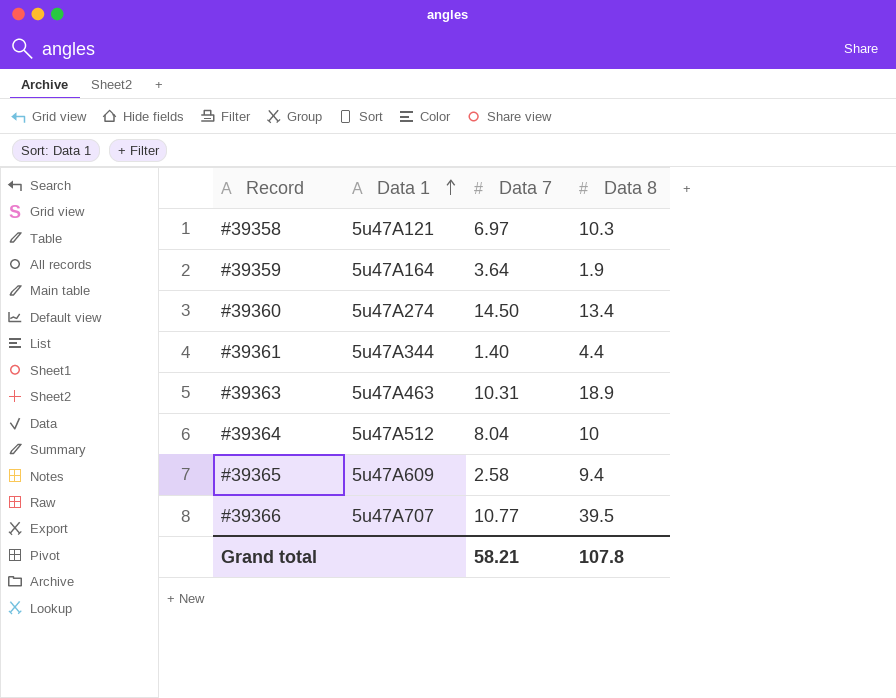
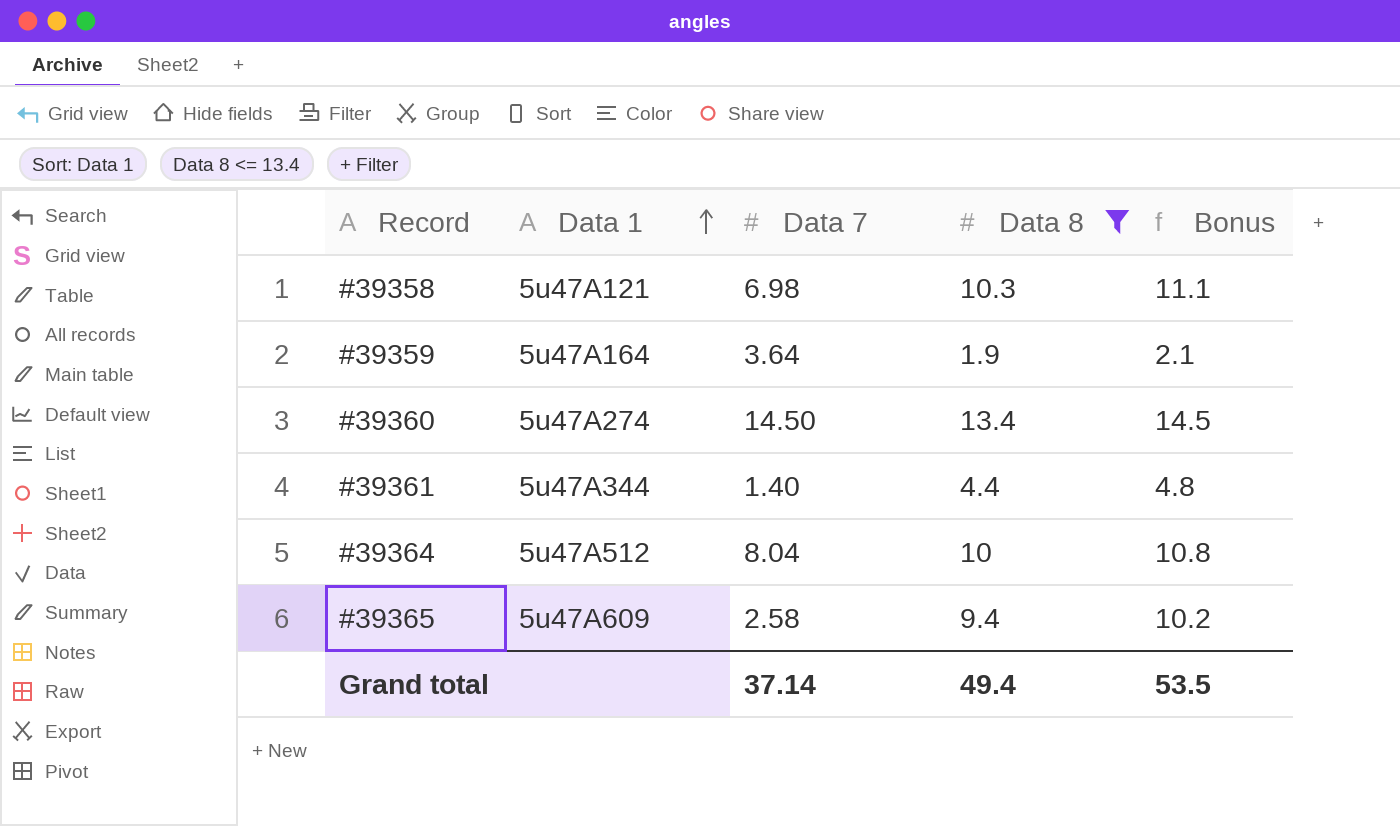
filter: none -> Data 8 <= 13.4
column Bonus | formula: none -> [Data 8] * 1.08
#39358 | Data 7: 6.97 -> 6.98
Grand total | Data 7: 58.21 -> 37.14
Grand total | Data 8: 107.8 -> 49.4

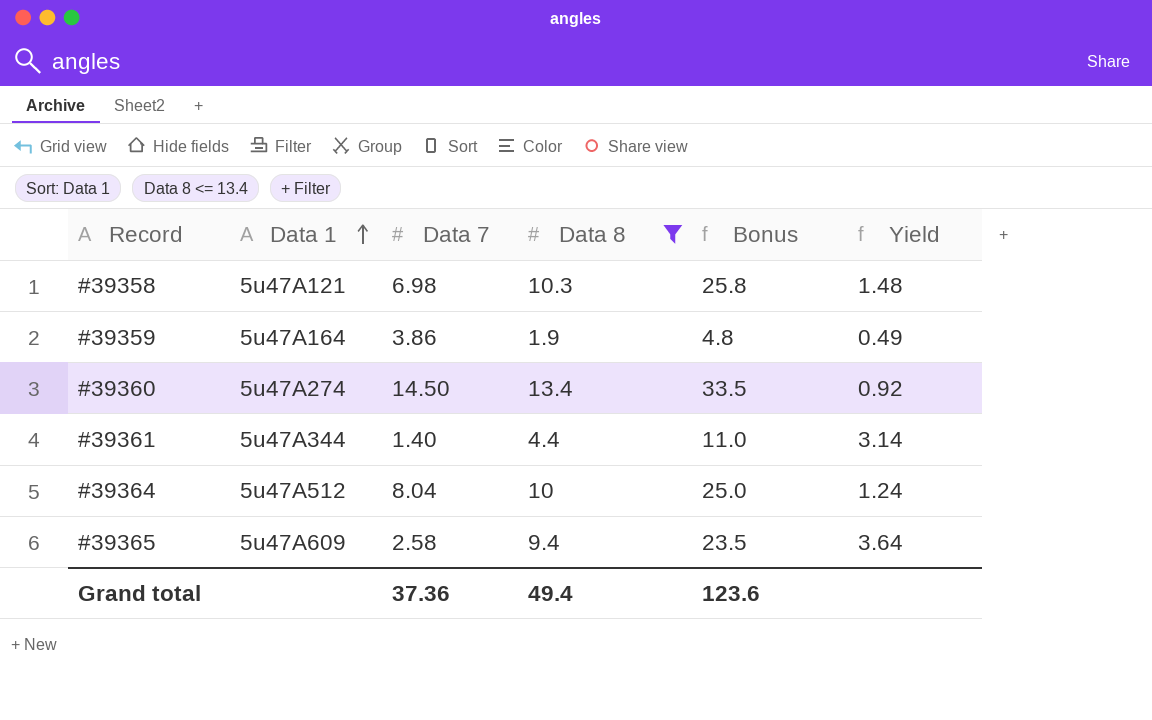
column Bonus | formula: [Data 8] * 1.08 -> [Data 8] * 2.5
column Yield | formula: none -> [Data 8] / [Data 7]
#39359 | Data 7: 3.64 -> 3.86
Grand total | Data 7: 37.14 -> 37.36
Grand total | Bonus: 53.5 -> 123.6

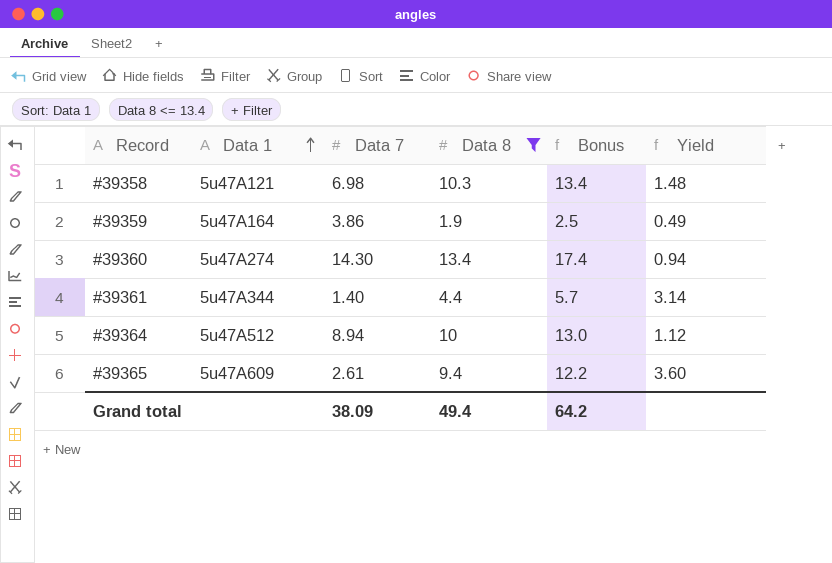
column Bonus | formula: [Data 8] * 2.5 -> [Data 8] * 1.3
#39360 | Data 7: 14.50 -> 14.30
#39360 | Yield: 0.92 -> 0.94
#39364 | Data 7: 8.04 -> 8.94
#39364 | Yield: 1.24 -> 1.12
#39365 | Data 7: 2.58 -> 2.61
#39365 | Yield: 3.64 -> 3.60
Grand total | Data 7: 37.36 -> 38.09
Grand total | Bonus: 123.6 -> 64.2

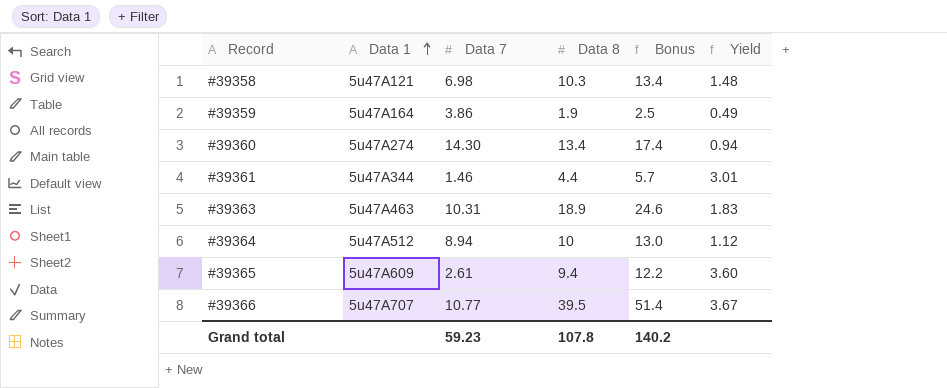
filter: Data 8 <= 13.4 -> none
#39361 | Data 7: 1.40 -> 1.46
#39361 | Yield: 3.14 -> 3.01
Grand total | Data 7: 38.09 -> 59.23
Grand total | Data 8: 49.4 -> 107.8
Grand total | Bonus: 64.2 -> 140.2

